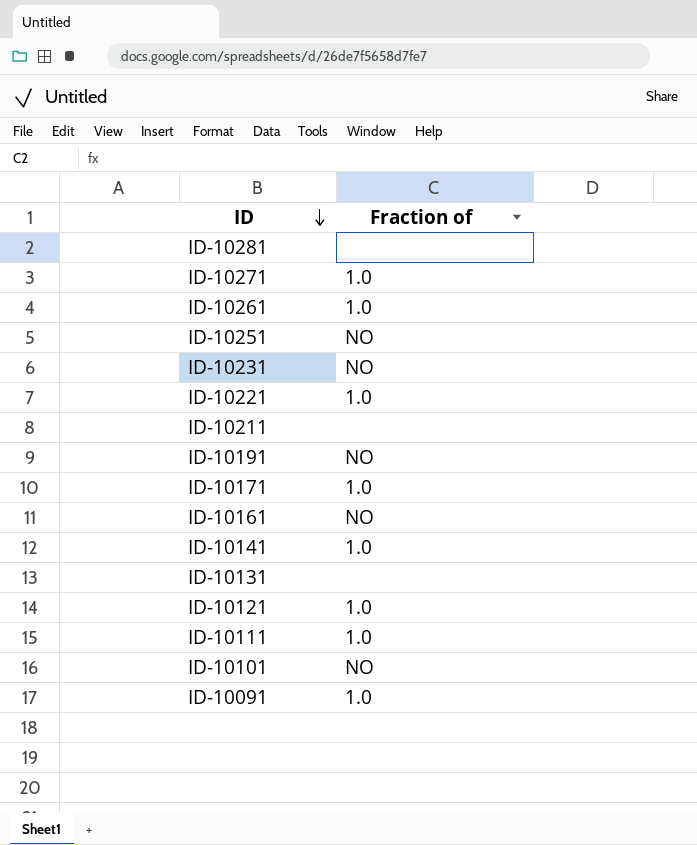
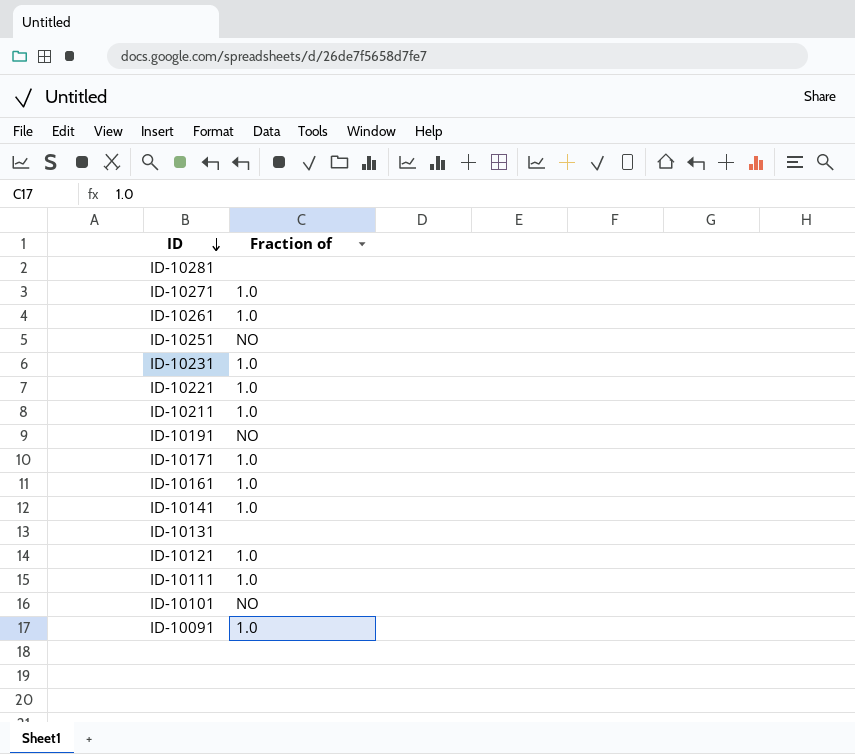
ID-10231 | Fraction of: NO -> 1.0
ID-10211 | Fraction of: none -> 1.0
ID-10161 | Fraction of: NO -> 1.0

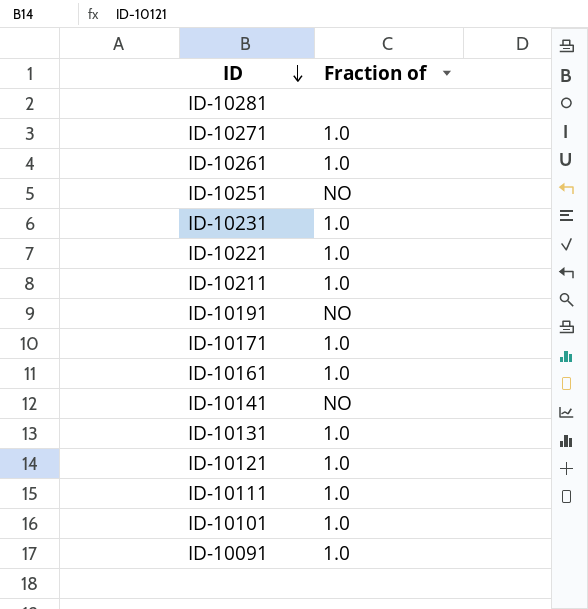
ID-10141 | Fraction of: 1.0 -> NO
ID-10131 | Fraction of: none -> 1.0
ID-10101 | Fraction of: NO -> 1.0

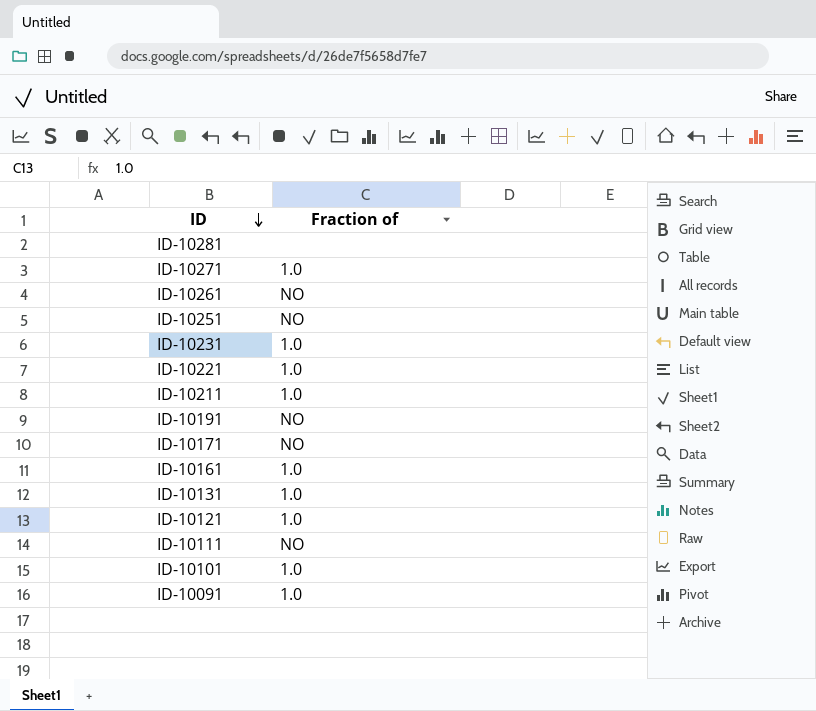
row ID-10141: NO -> none
ID-10261 | Fraction of: 1.0 -> NO
ID-10171 | Fraction of: 1.0 -> NO
ID-10111 | Fraction of: 1.0 -> NO

